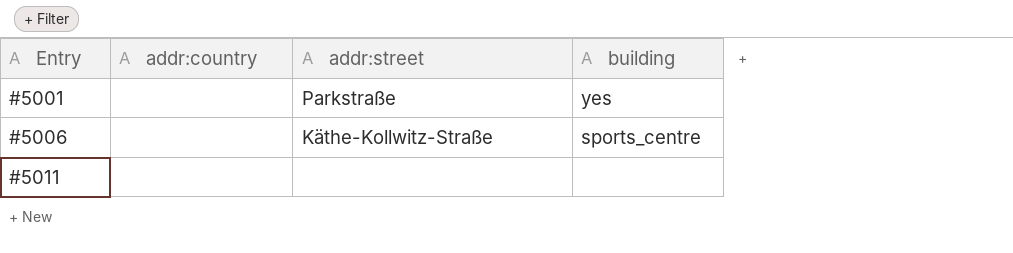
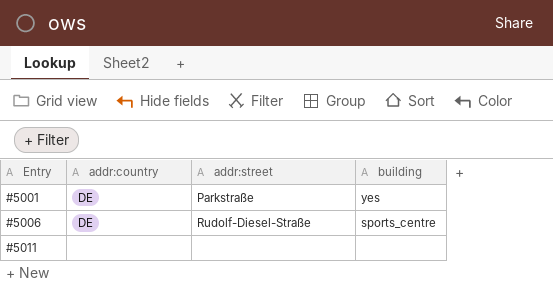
#5001 | addr:country: none -> DE
#5006 | addr:country: none -> DE
#5006 | addr:street: Käthe-Kollwitz-Straße -> Rudolf-Diesel-Straße

